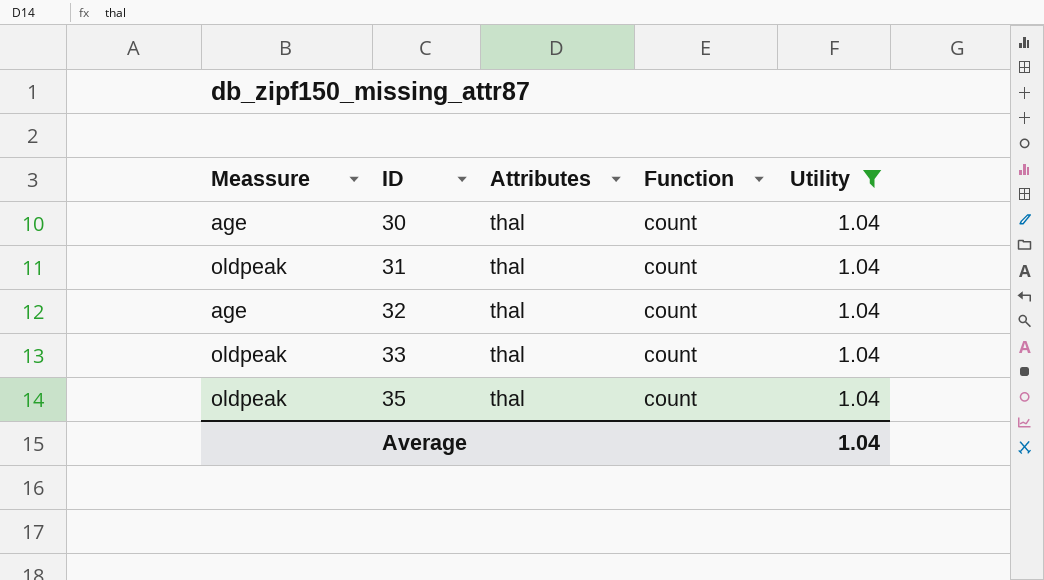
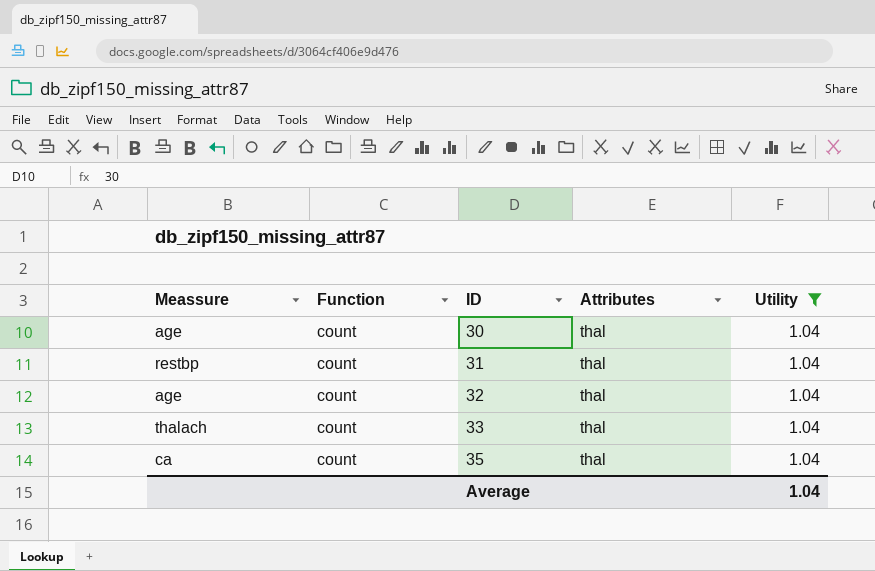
column Function | position: 4 -> 2
31 | Meassure: oldpeak -> restbp
33 | Meassure: oldpeak -> thalach
35 | Meassure: oldpeak -> ca

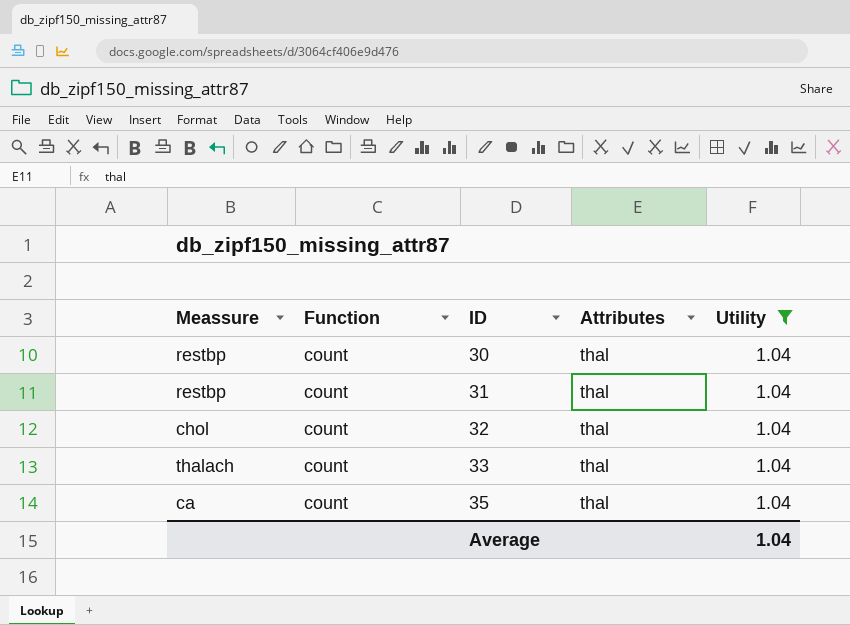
30 | Meassure: age -> restbp
32 | Meassure: age -> chol

